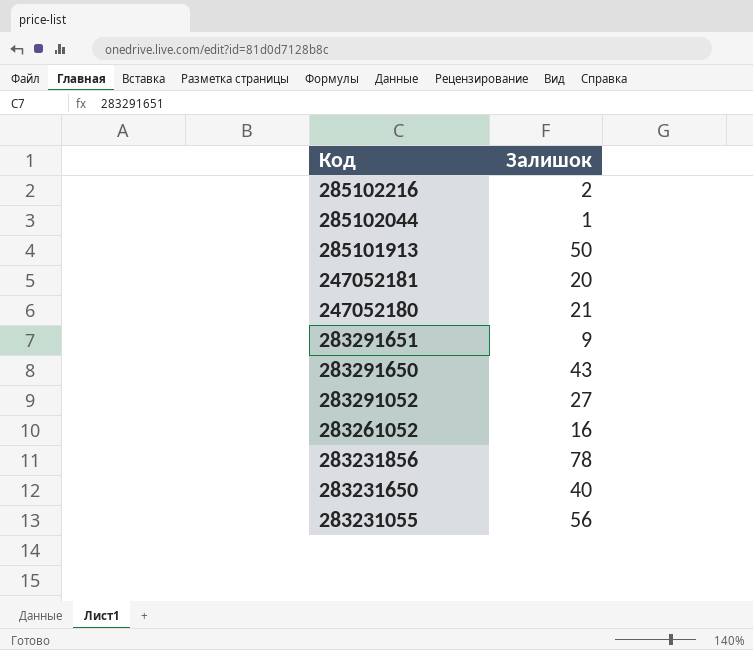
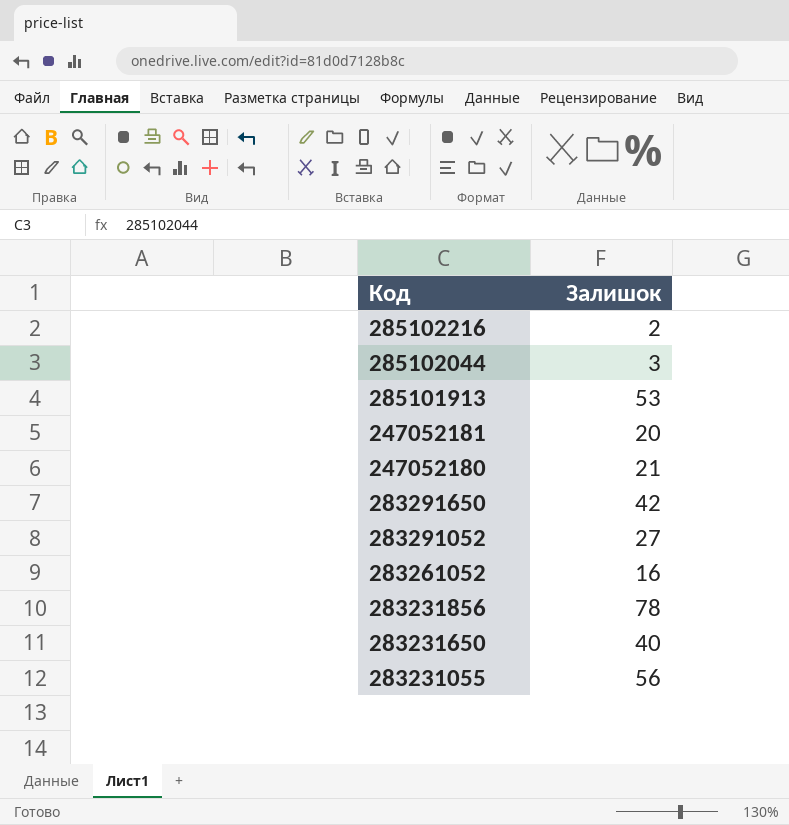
row 283291651: 9 -> none
285102044 | Залишок: 1 -> 3
285101913 | Залишок: 50 -> 53
283291650 | Залишок: 43 -> 42

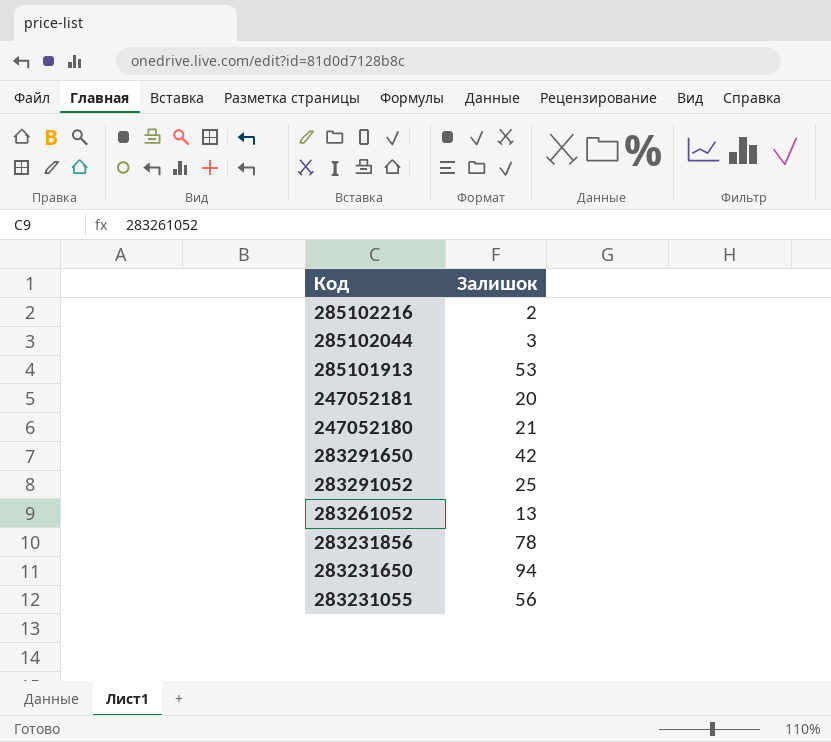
283291052 | Залишок: 27 -> 25
283261052 | Залишок: 16 -> 13
283231650 | Залишок: 40 -> 94

